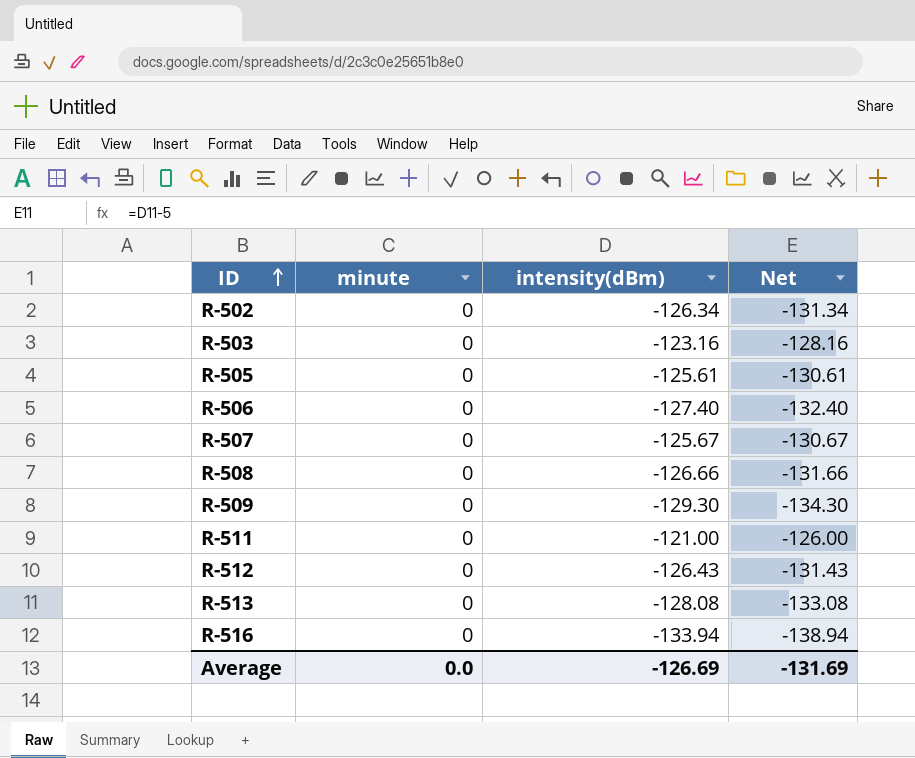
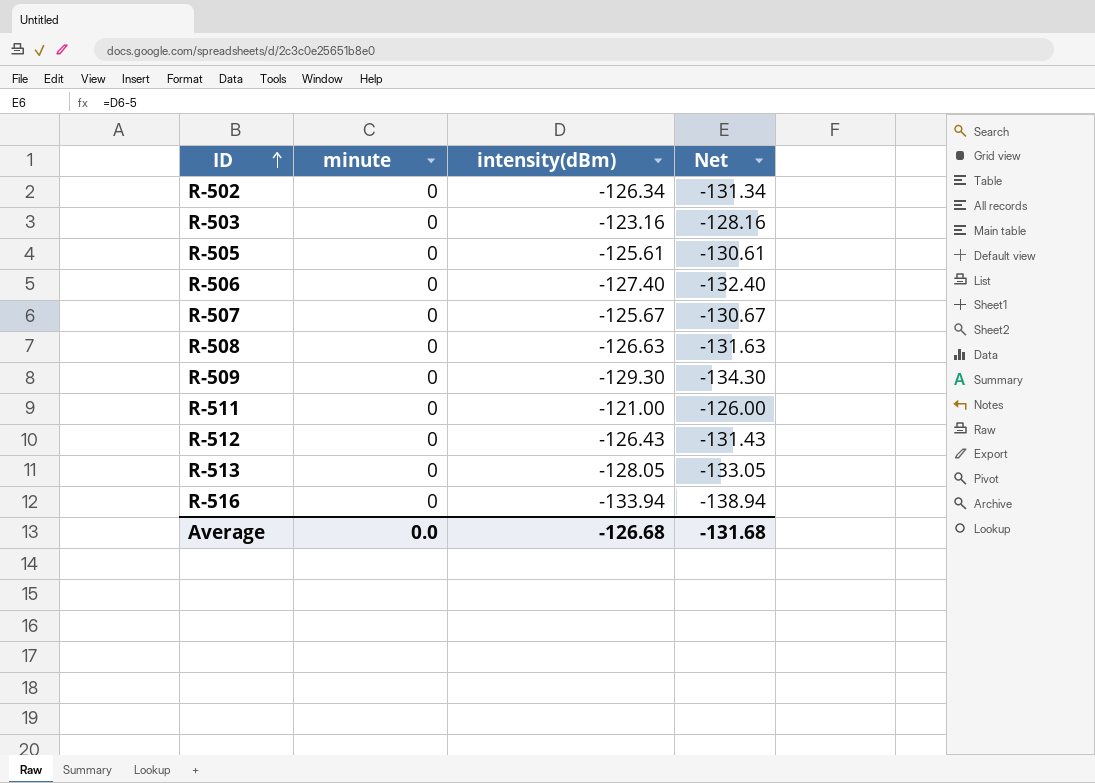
R-508 | intensity(dBm): -126.66 -> -126.63
R-508 | Net: -131.66 -> -131.63
R-513 | intensity(dBm): -128.08 -> -128.05
R-513 | Net: -133.08 -> -133.05
Average | intensity(dBm): -126.69 -> -126.68
Average | Net: -131.69 -> -131.68

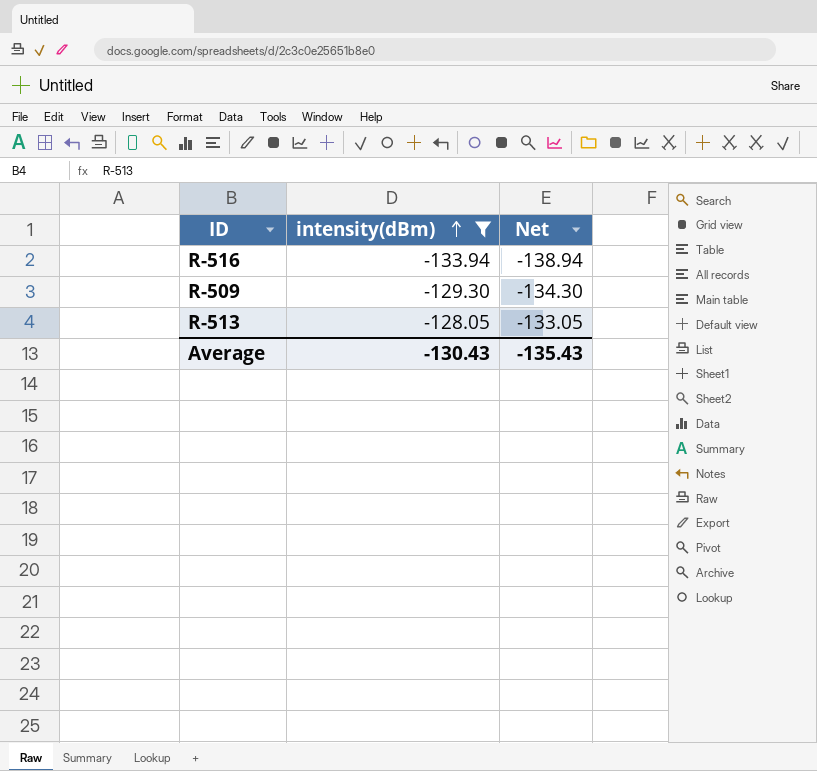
filter: none -> intensity(dBm) <= -128.05
row order: ID ascending -> intensity(dBm) ascending
column minute | position: 2 -> none
Average | intensity(dBm): -126.68 -> -130.43
Average | Net: -131.68 -> -135.43

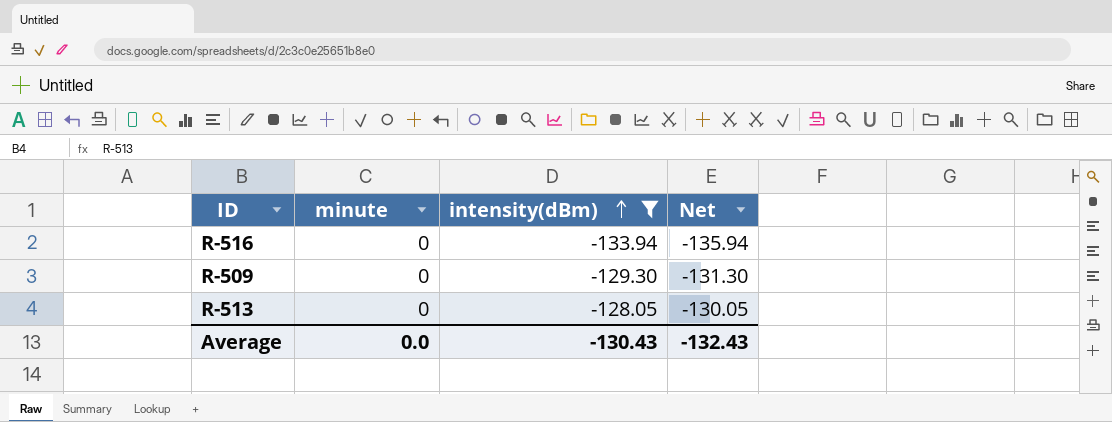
column minute | position: none -> 2
column Net | formula: [intensity(dBm)] - 5 -> [intensity(dBm)] - 2
Average | Net: -135.43 -> -132.43

